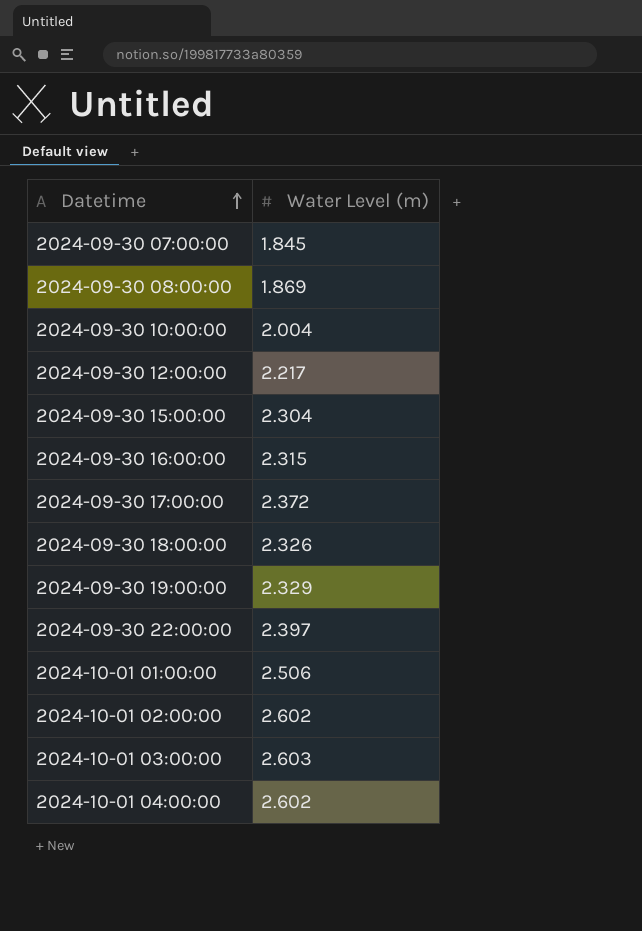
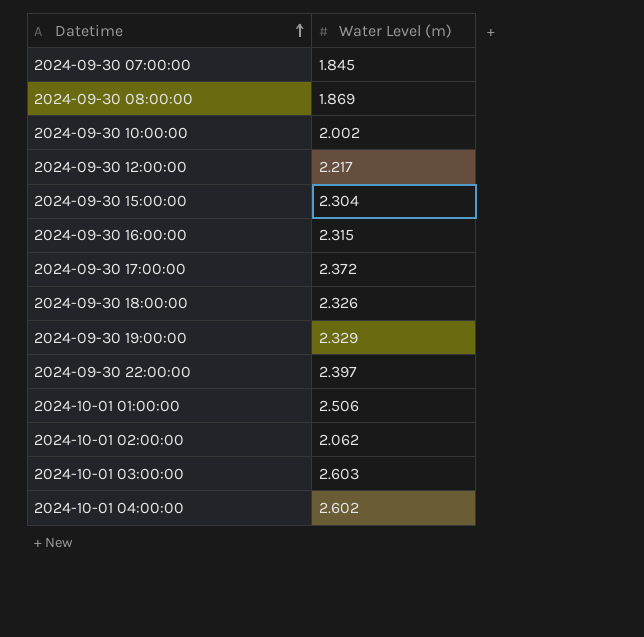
2024-09-30 10:00:00 | Water Level (m): 2.004 -> 2.002
2024-10-01 02:00:00 | Water Level (m): 2.602 -> 2.062

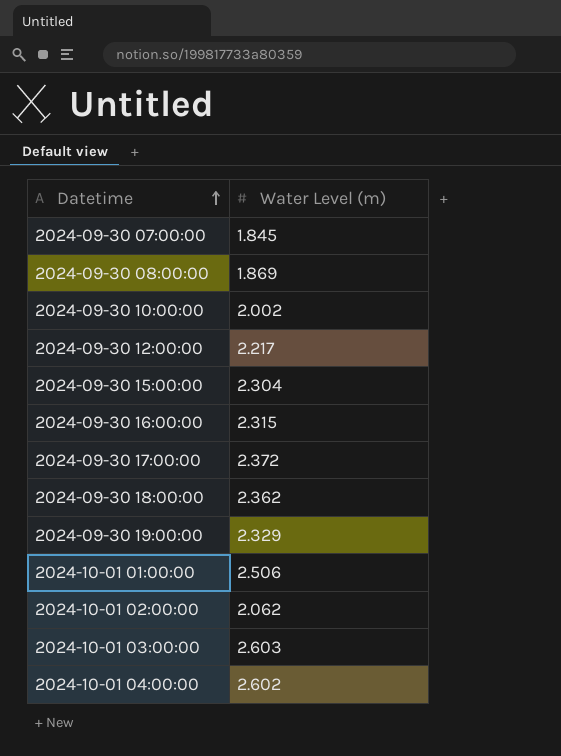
row 2024-09-30 22:00:00: 2.397 -> none
2024-09-30 18:00:00 | Water Level (m): 2.326 -> 2.362

